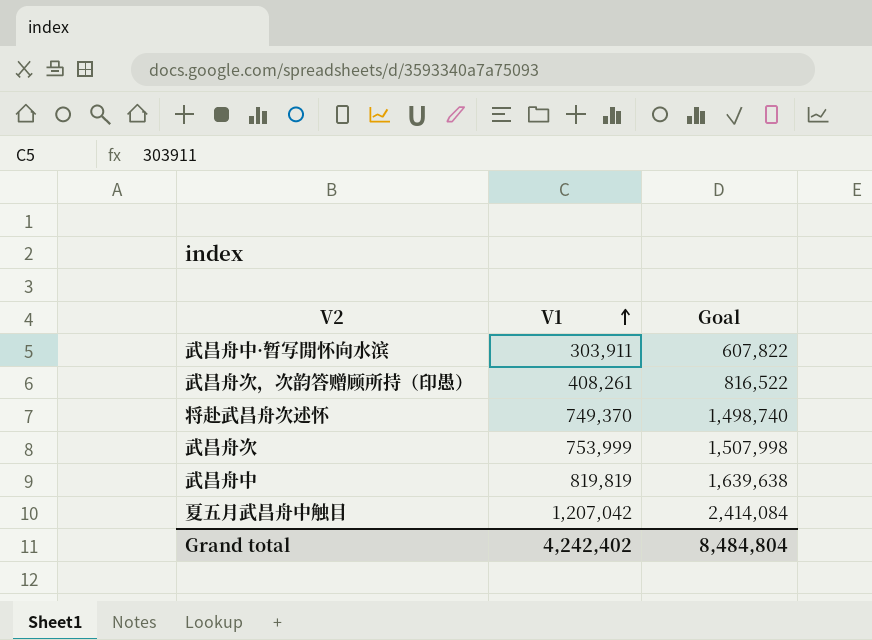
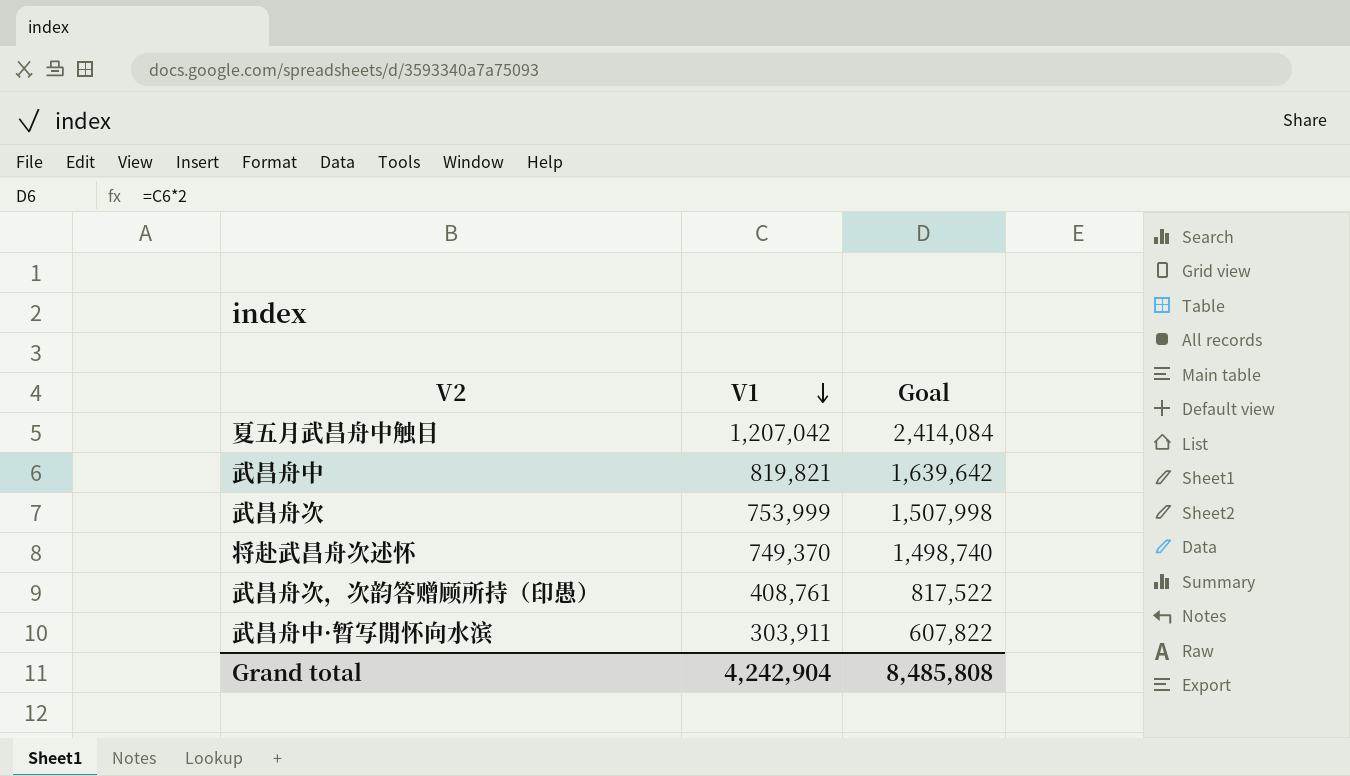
row order: V1 ascending -> V1 descending
武昌舟中 | V1: 819,819 -> 819,821
武昌舟中 | Goal: 1,639,638 -> 1,639,642
武昌舟次，次韵答赠顾所持（印愚） | V1: 408,261 -> 408,761
武昌舟次，次韵答赠顾所持（印愚） | Goal: 816,522 -> 817,522
Grand total | V1: 4,242,402 -> 4,242,904
Grand total | Goal: 8,484,804 -> 8,485,808

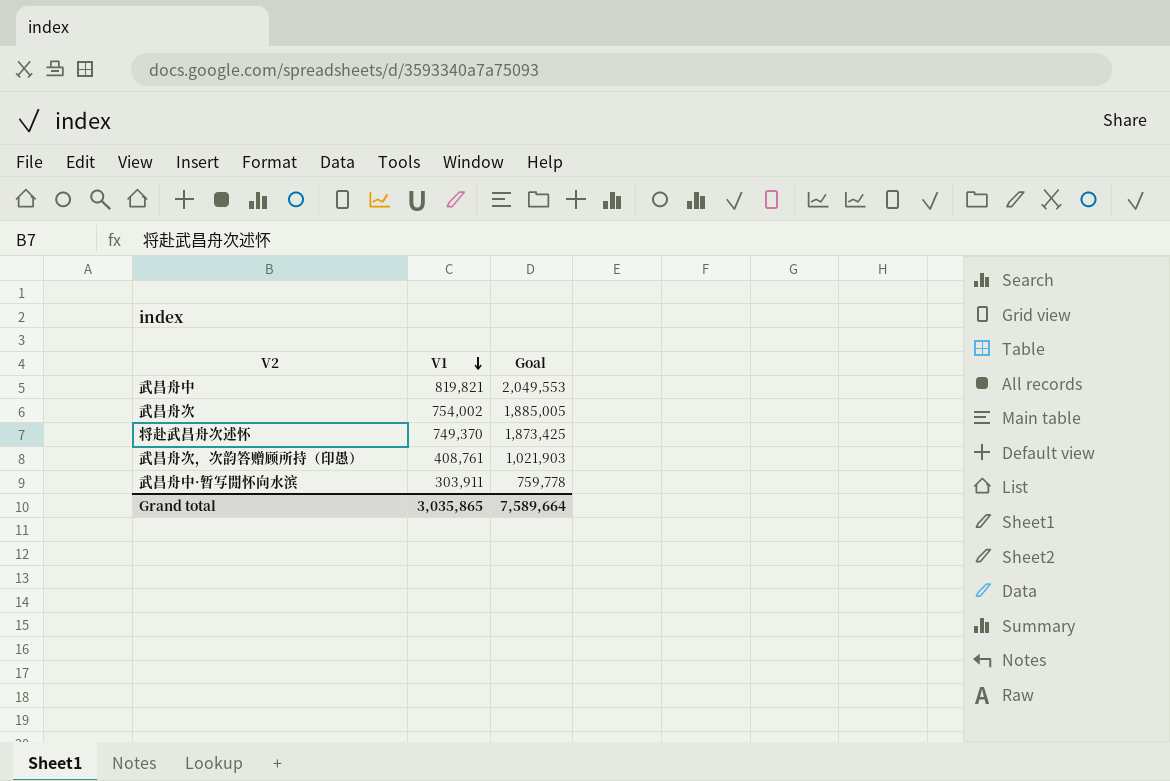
column Goal | formula: [V1] * 2 -> [V1] * 2.5
row 夏五月武昌舟中触目: 1,207,042 | 2,414,084 -> none
武昌舟次 | V1: 753,999 -> 754,002
Grand total | V1: 4,242,904 -> 3,035,865
Grand total | Goal: 8,485,808 -> 7,589,664

